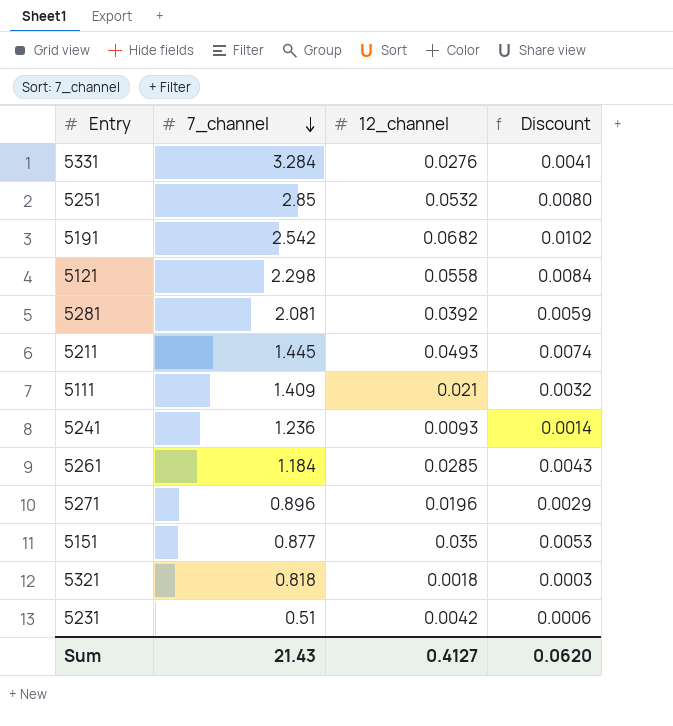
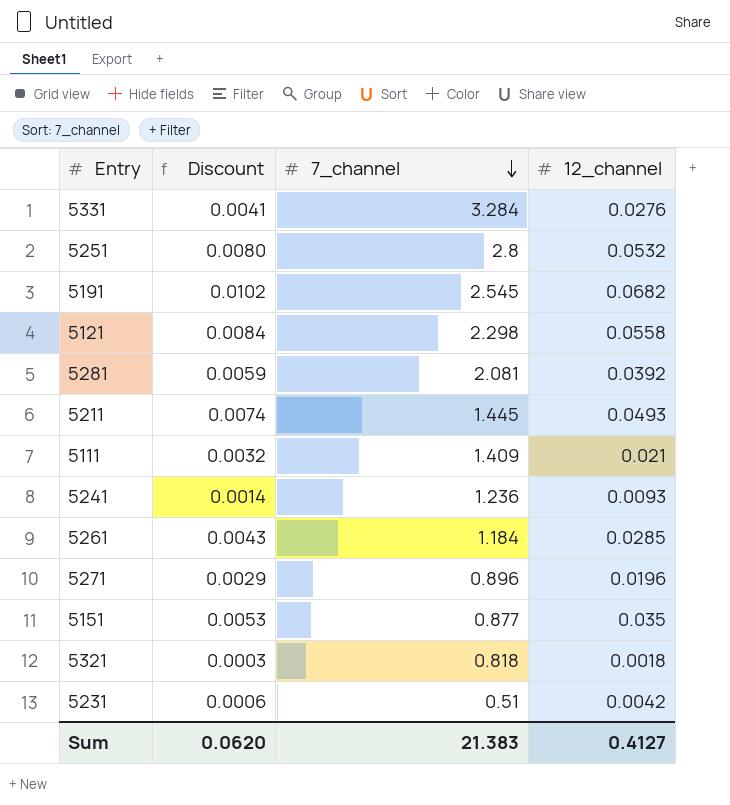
column Discount | position: 4 -> 2
5251 | 7_channel: 2.85 -> 2.8
5191 | 7_channel: 2.542 -> 2.545
Sum | 7_channel: 21.43 -> 21.383

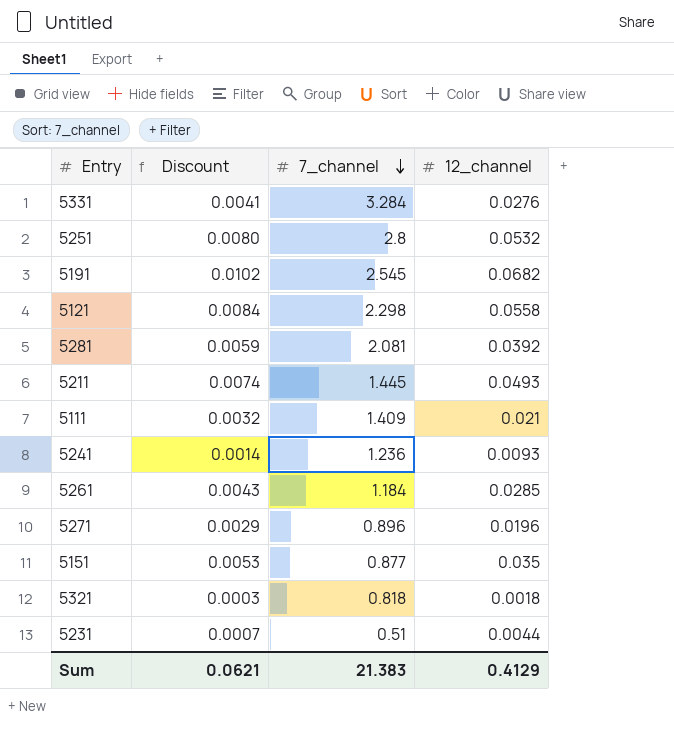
5231 | Discount: 0.0006 -> 0.0007
5231 | 12_channel: 0.0042 -> 0.0044
Sum | Discount: 0.0620 -> 0.0621
Sum | 12_channel: 0.4127 -> 0.4129

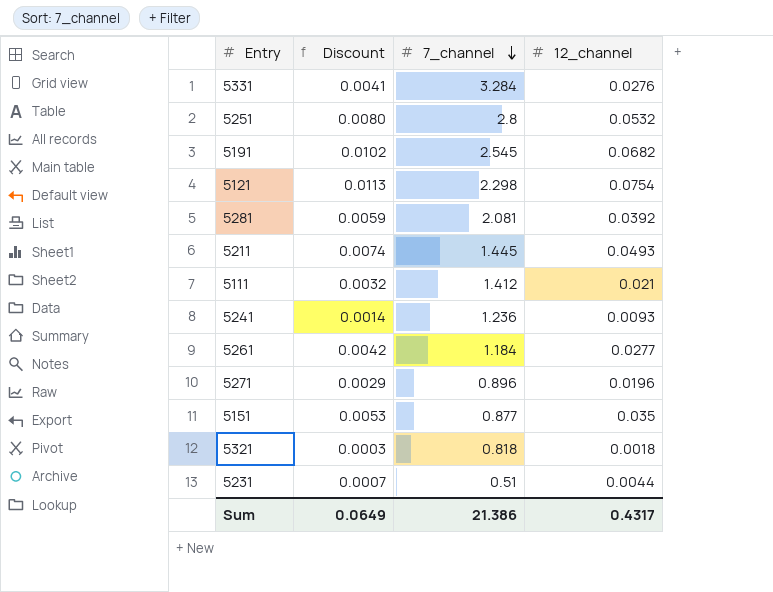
5121 | Discount: 0.0084 -> 0.0113
5121 | 12_channel: 0.0558 -> 0.0754
5111 | 7_channel: 1.409 -> 1.412
5261 | Discount: 0.0043 -> 0.0042
5261 | 12_channel: 0.0285 -> 0.0277
Sum | Discount: 0.0621 -> 0.0649
Sum | 7_channel: 21.383 -> 21.386
Sum | 12_channel: 0.4129 -> 0.4317

